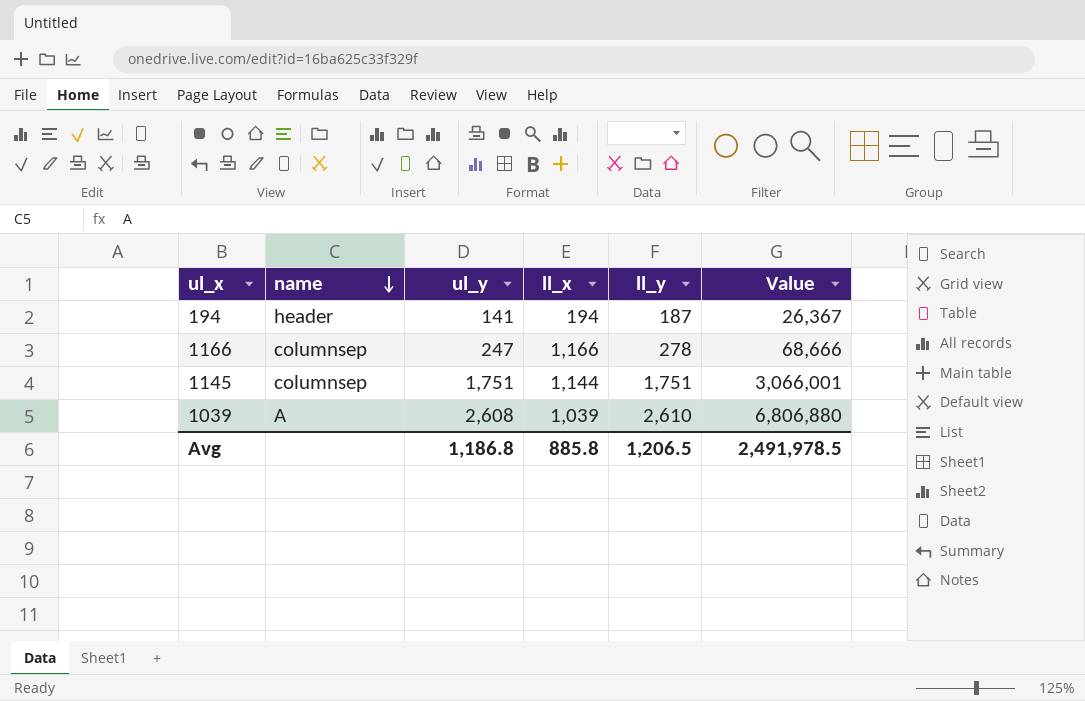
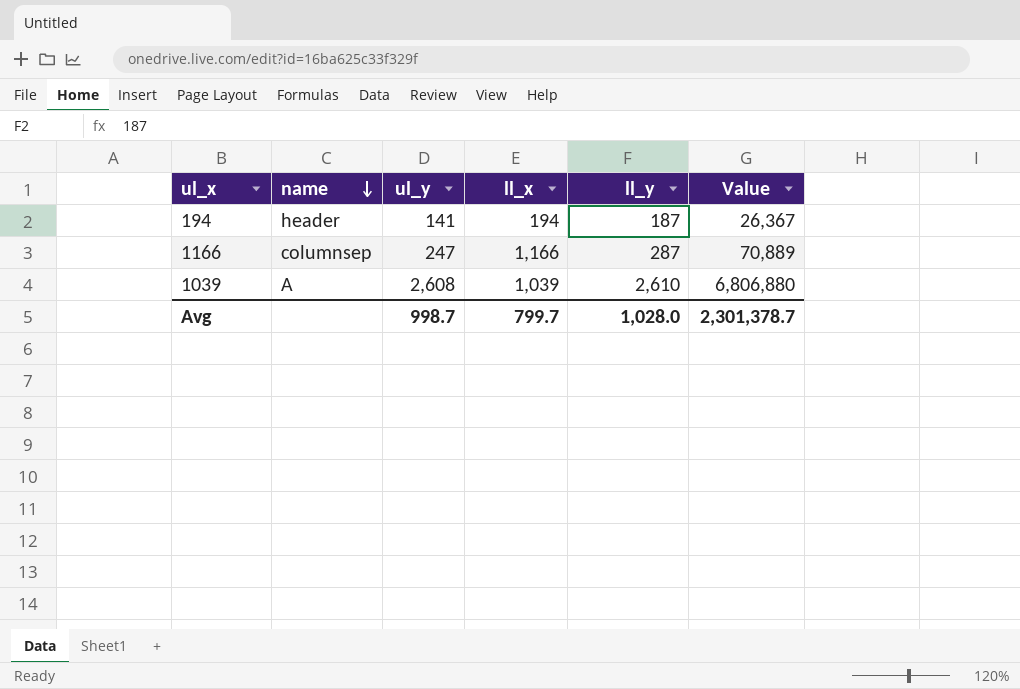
row 1145: columnsep | 1,751 | 1,144 | 1,751 | 3,066,001 -> none
1166 | ll_y: 278 -> 287
1166 | Value: 68,666 -> 70,889
Avg | ul_y: 1,186.8 -> 998.7
Avg | ll_x: 885.8 -> 799.7
Avg | ll_y: 1,206.5 -> 1,028.0
Avg | Value: 2,491,978.5 -> 2,301,378.7

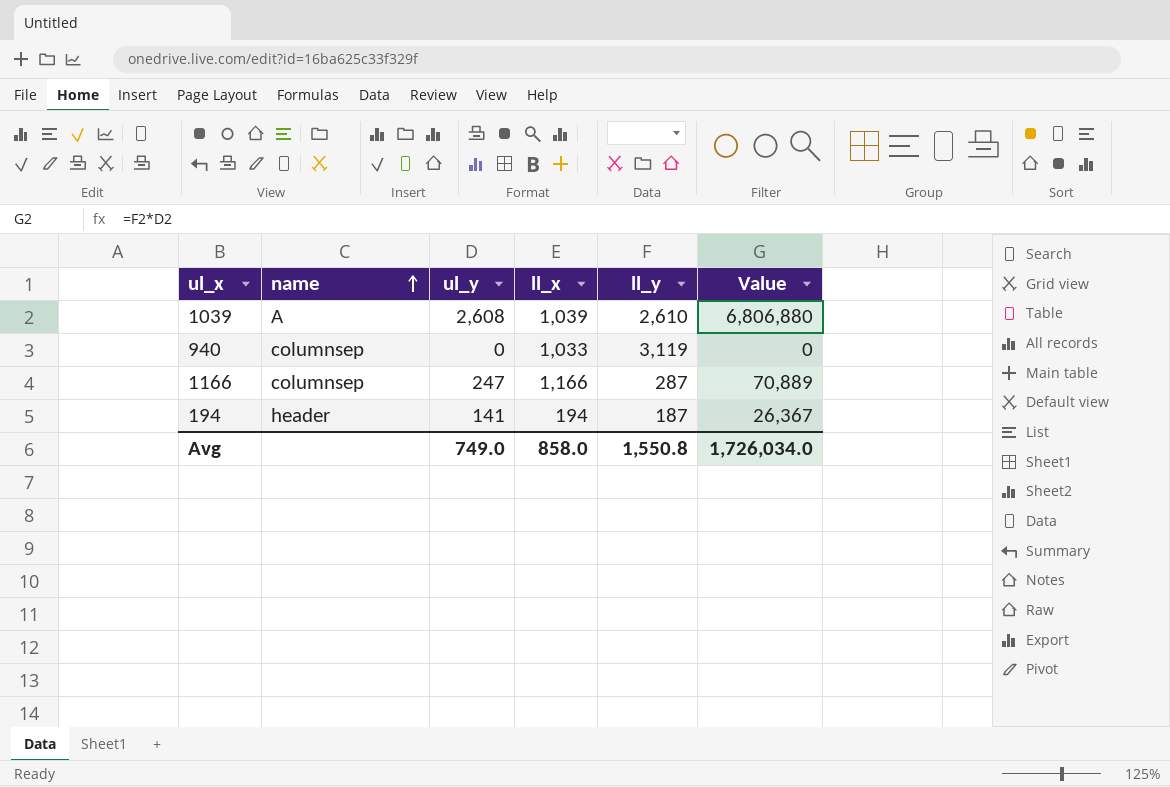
row order: name descending -> name ascending
row 940: none -> columnsep | 0 | 1,033 | 3,119 | 0
Avg | ul_y: 998.7 -> 749.0
Avg | ll_x: 799.7 -> 858.0
Avg | ll_y: 1,028.0 -> 1,550.8
Avg | Value: 2,301,378.7 -> 1,726,034.0

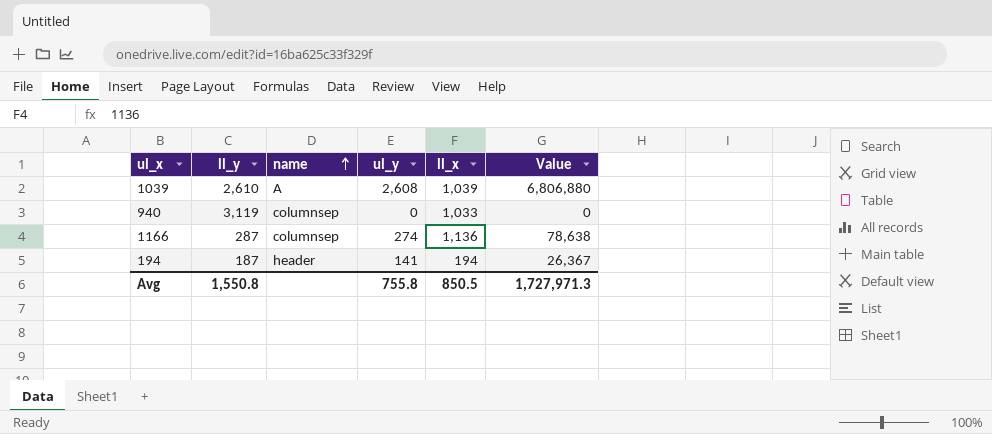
column ll_y | position: 5 -> 2
1166 | ul_y: 247 -> 274
1166 | ll_x: 1,166 -> 1,136
1166 | Value: 70,889 -> 78,638
Avg | ul_y: 749.0 -> 755.8
Avg | ll_x: 858.0 -> 850.5
Avg | Value: 1,726,034.0 -> 1,727,971.3

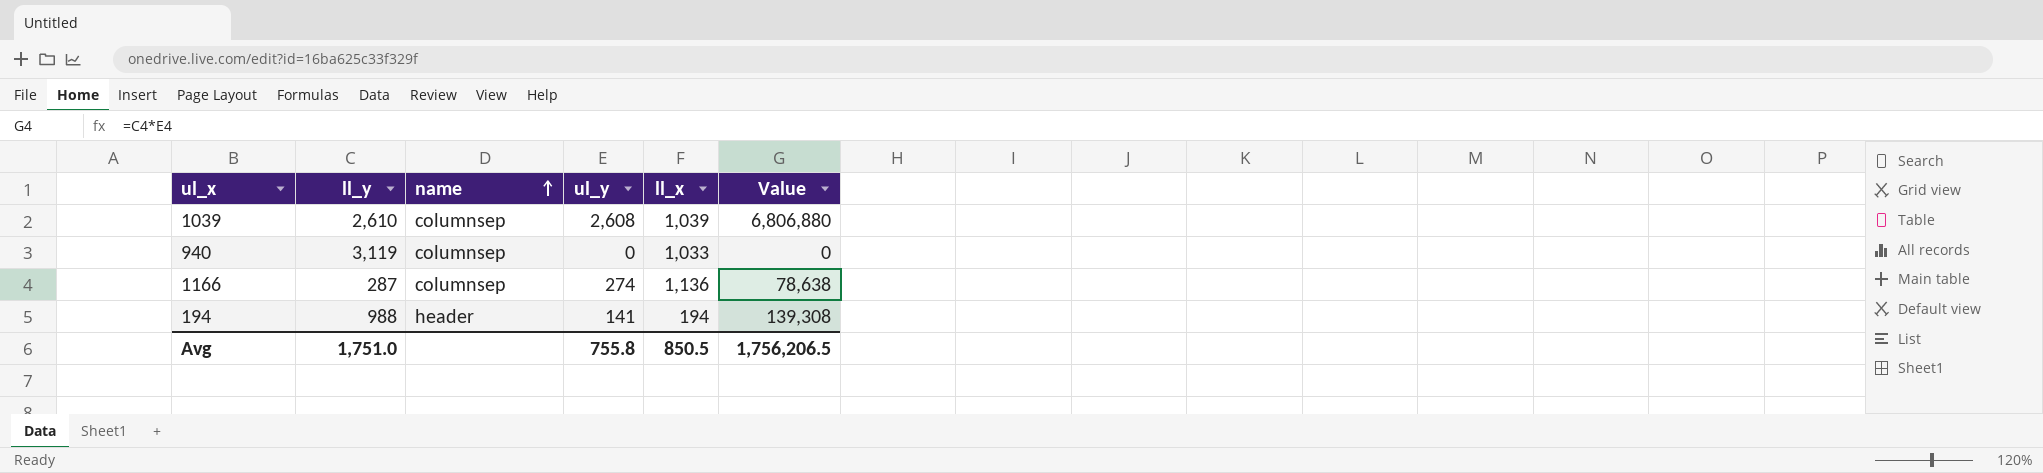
1039 | name: A -> columnsep
194 | ll_y: 187 -> 988
194 | Value: 26,367 -> 139,308
Avg | ll_y: 1,550.8 -> 1,751.0
Avg | Value: 1,727,971.3 -> 1,756,206.5

